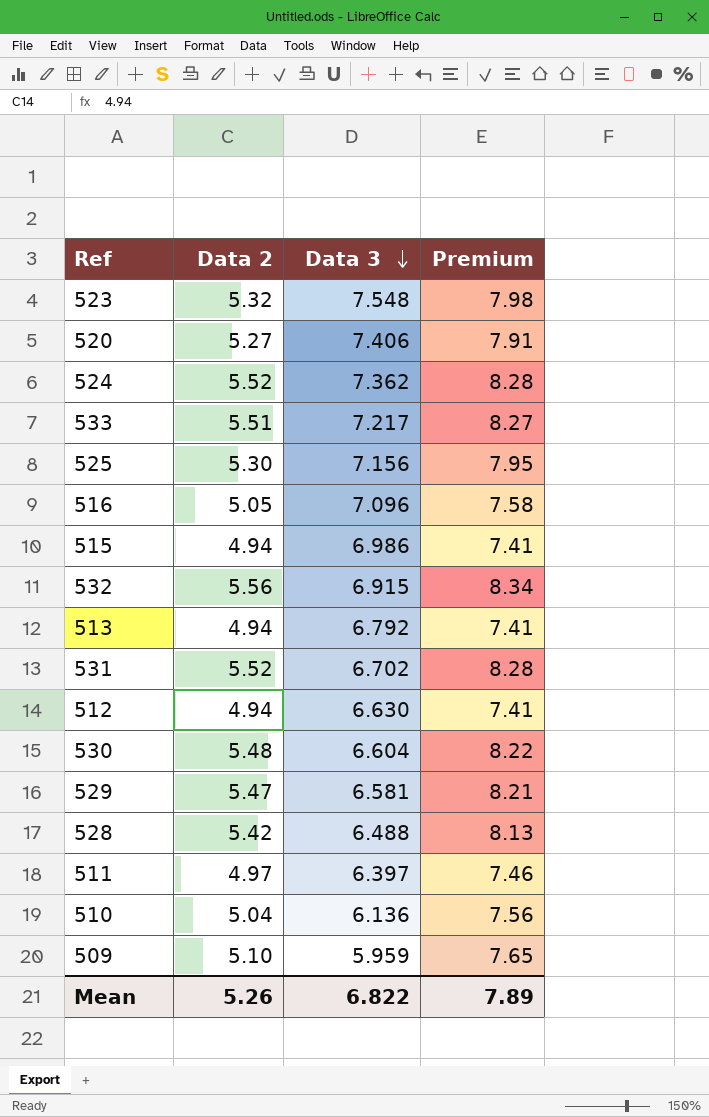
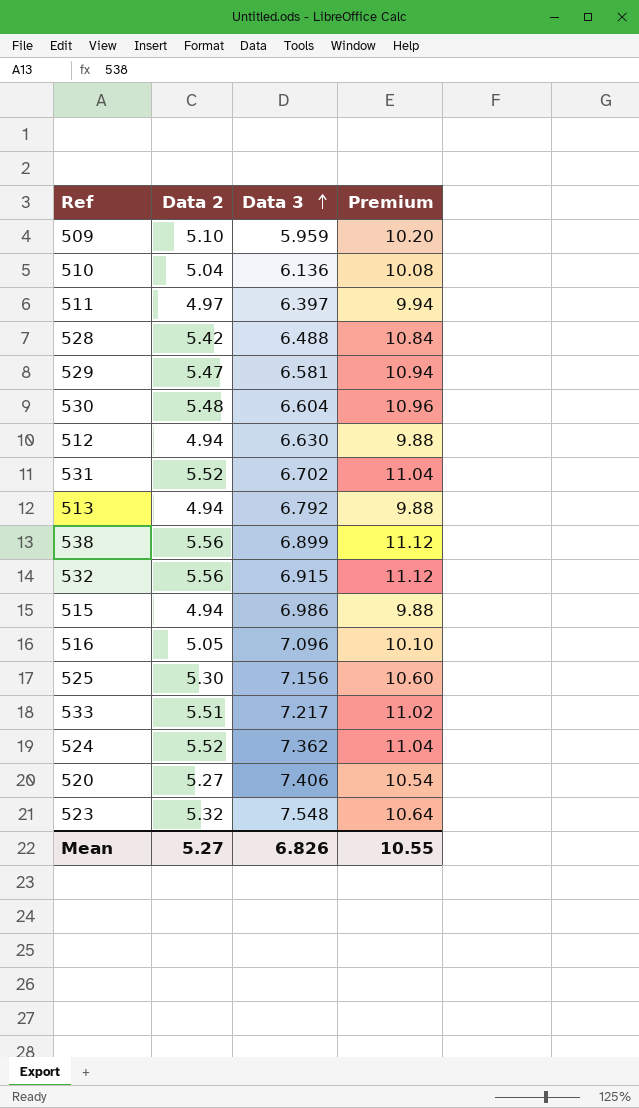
row order: Data 3 descending -> Data 3 ascending
column Premium | formula: [Data 2] * 1.5 -> [Data 2] * 2
row 538: none -> 5.56 | 6.899 | 11.12
Mean | Data 2: 5.26 -> 5.27
Mean | Data 3: 6.822 -> 6.826
Mean | Premium: 7.89 -> 10.55

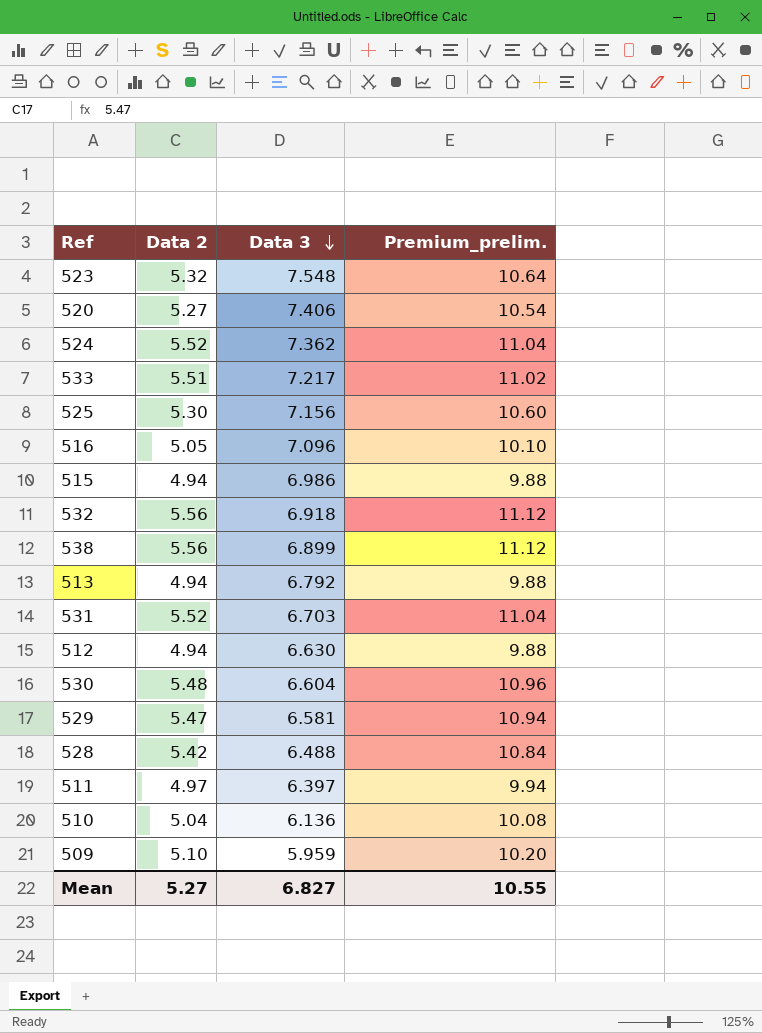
row order: Data 3 ascending -> Data 3 descending
column name: Premium -> Premium_prelim.
532 | Data 3: 6.915 -> 6.918
531 | Data 3: 6.702 -> 6.703
Mean | Data 3: 6.826 -> 6.827

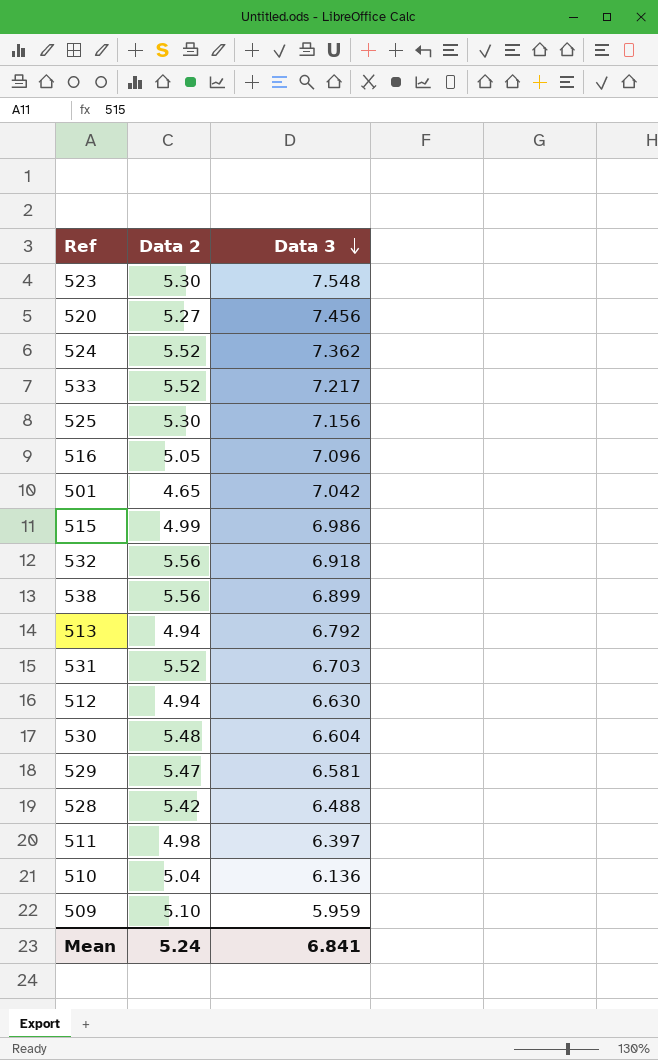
column Premium_prelim. | formula: [Data 2] * 2 -> none
523 | Data 2: 5.32 -> 5.30
520 | Data 3: 7.406 -> 7.456
533 | Data 2: 5.51 -> 5.52
row 501: none -> 4.65 | 7.042
515 | Data 2: 4.94 -> 4.99
511 | Data 2: 4.97 -> 4.98
Mean | Data 2: 5.27 -> 5.24
Mean | Data 3: 6.827 -> 6.841

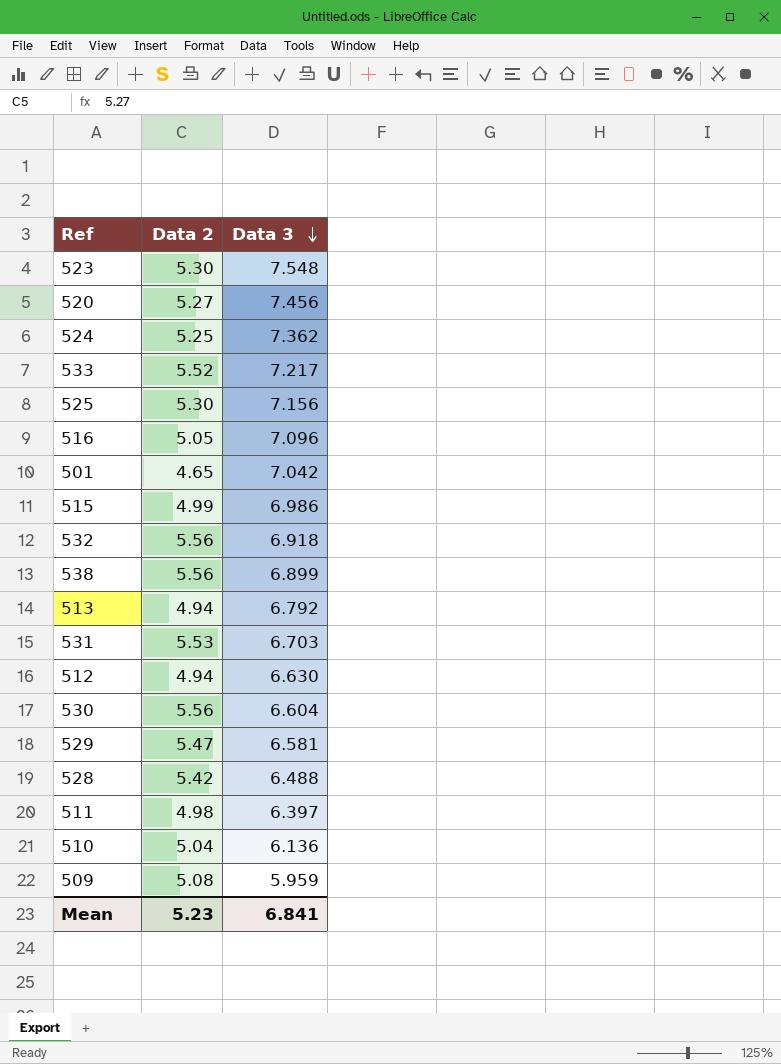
524 | Data 2: 5.52 -> 5.25
531 | Data 2: 5.52 -> 5.53
530 | Data 2: 5.48 -> 5.56
509 | Data 2: 5.10 -> 5.08
Mean | Data 2: 5.24 -> 5.23

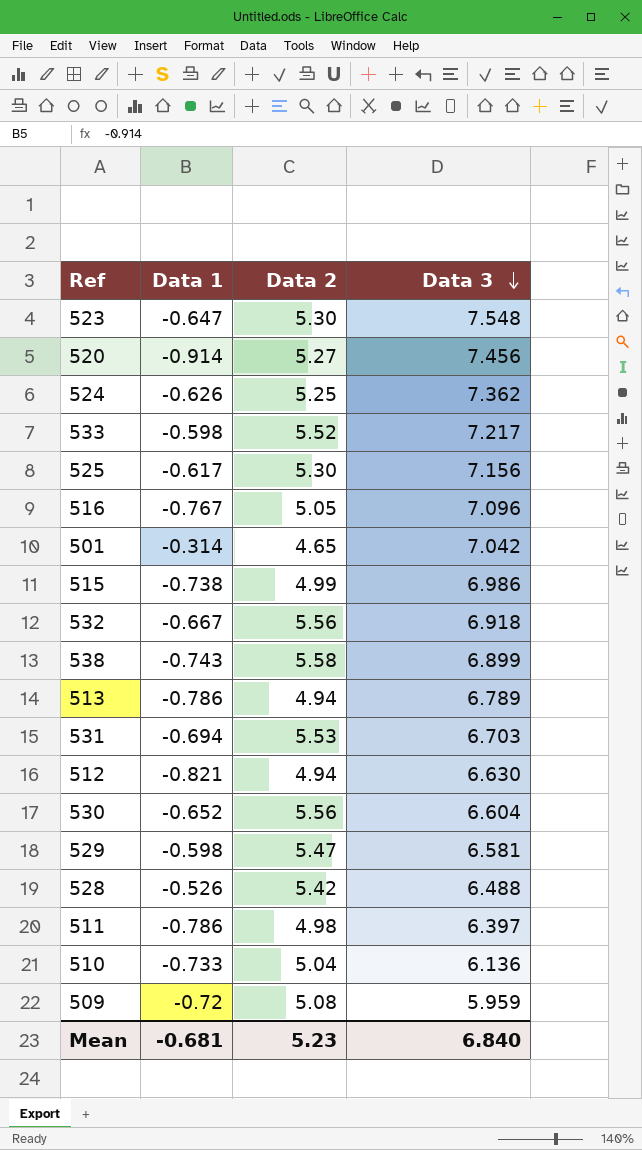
column Data 1 | position: none -> 2
538 | Data 2: 5.56 -> 5.58
513 | Data 3: 6.792 -> 6.789
Mean | Data 3: 6.841 -> 6.840

